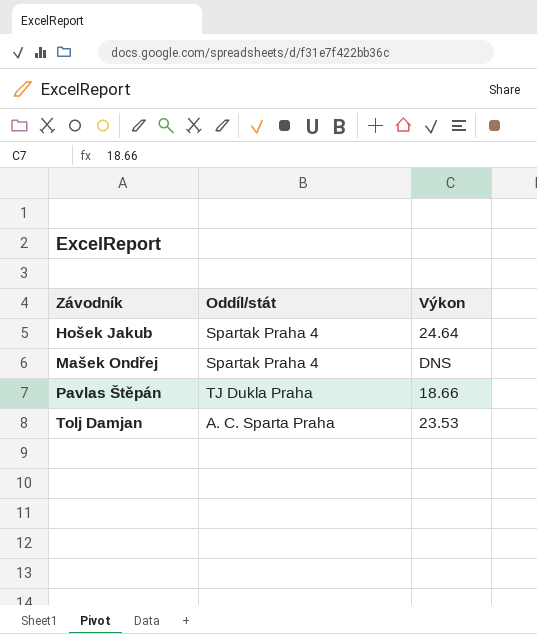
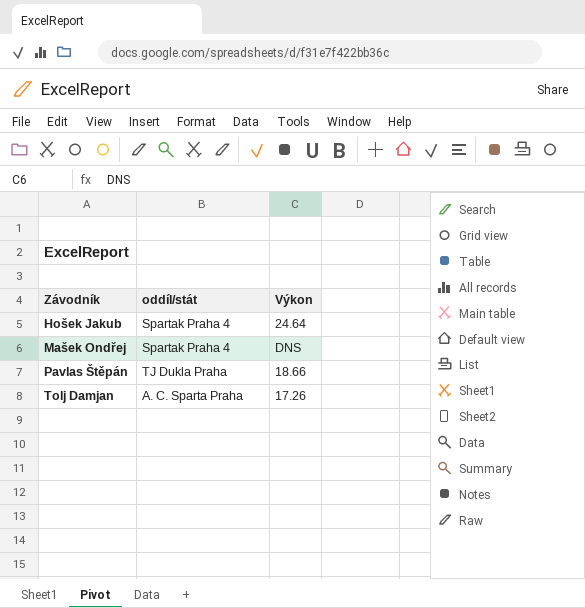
column name: Oddíl/stát -> oddíl/stát
Tolj Damjan | Výkon: 23.53 -> 17.26

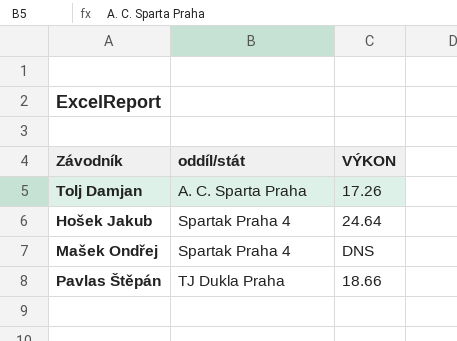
row order: Závodník ascending -> oddíl/stát ascending
column name: Výkon -> VÝKON

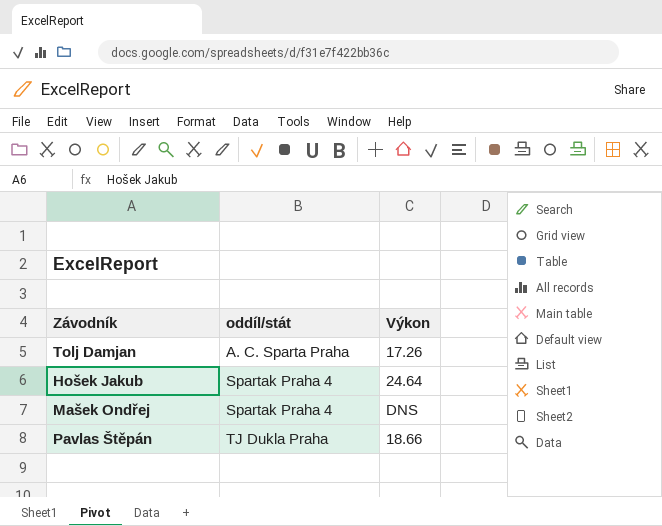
column name: VÝKON -> Výkon

